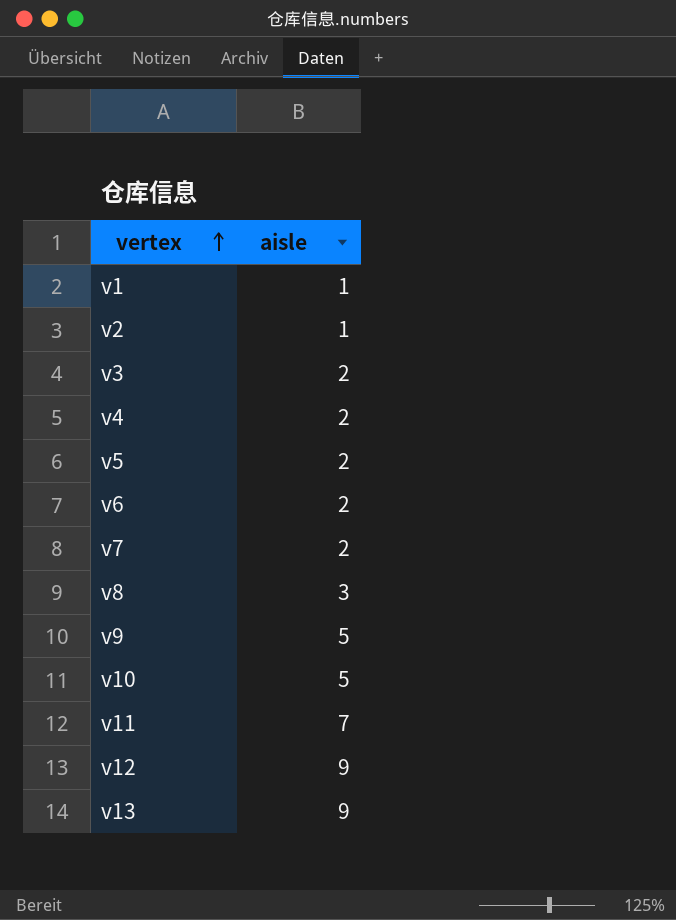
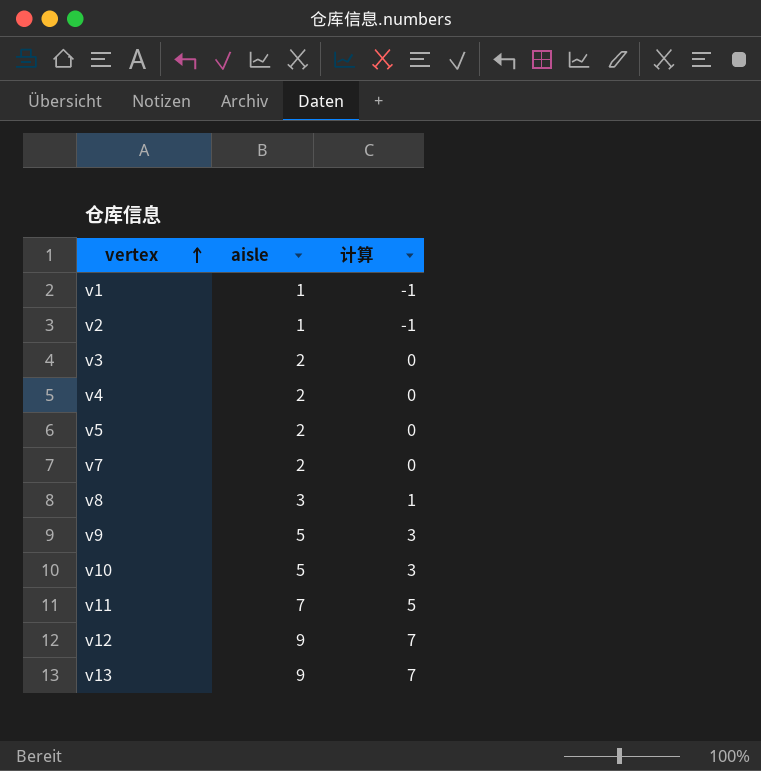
column 计算 | formula: none -> [aisle] - 2
row v6: 2 -> none

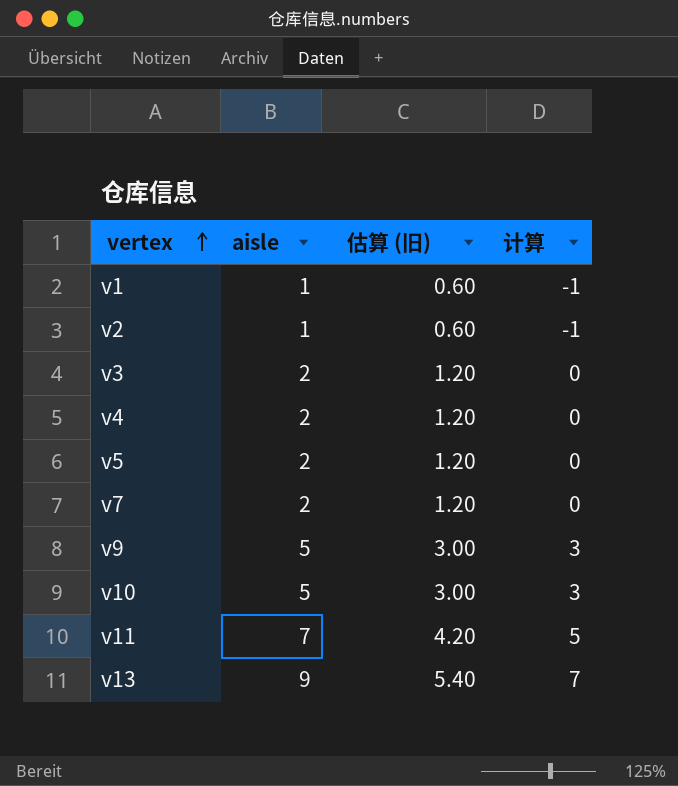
column 估算 (旧) | formula: none -> [aisle] * 0.6
row v8: 3 | 1 -> none
row v12: 9 | 7 -> none

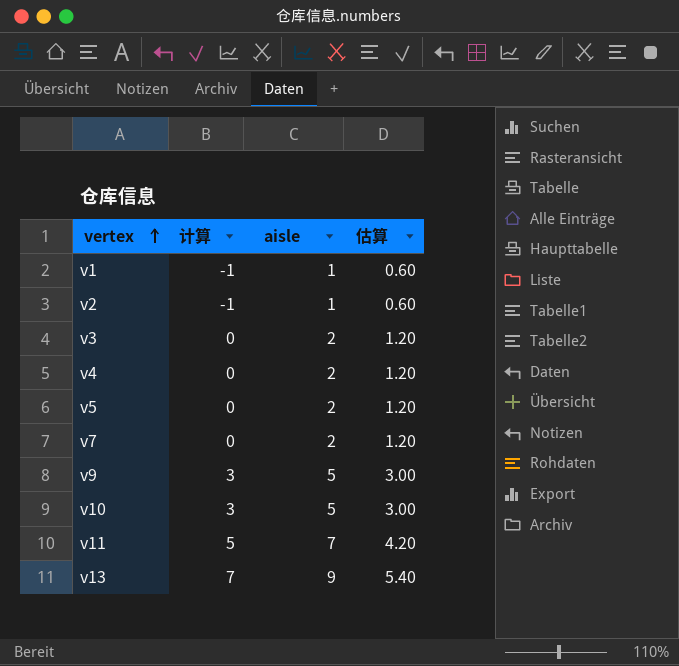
column 计算 | position: 4 -> 2
column name: 估算 (旧) -> 估算

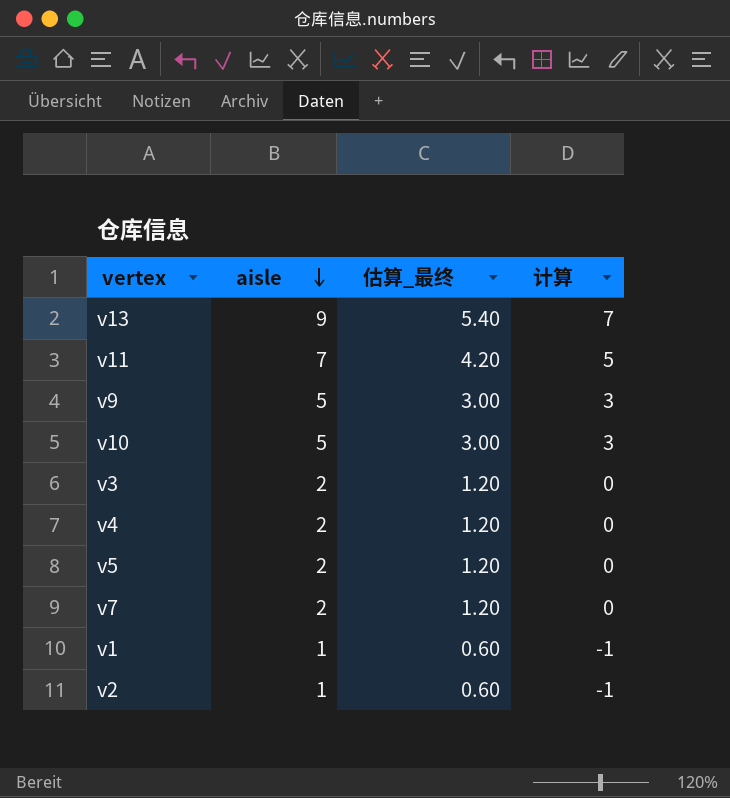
row order: vertex ascending -> aisle descending
column name: 估算 -> 估算_最终
column 计算 | position: 2 -> 4

